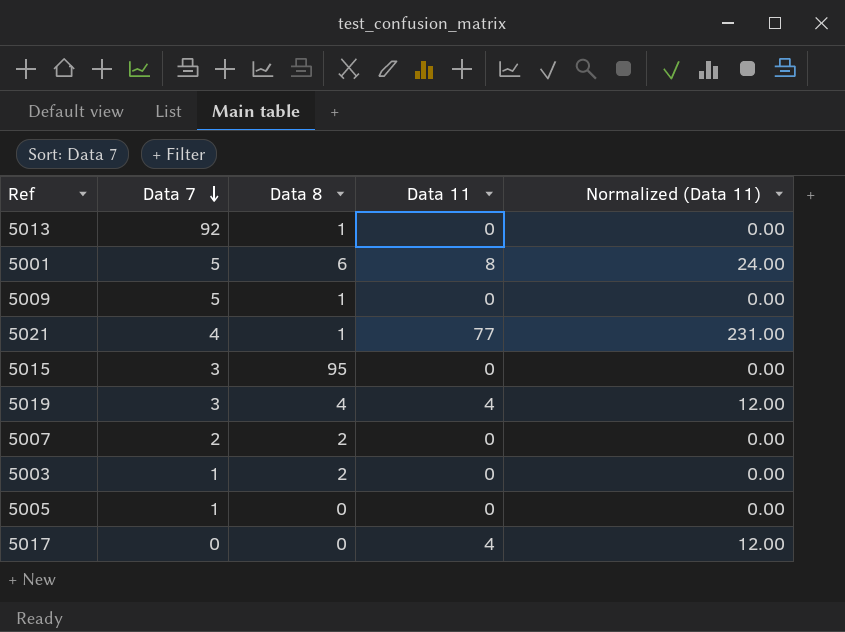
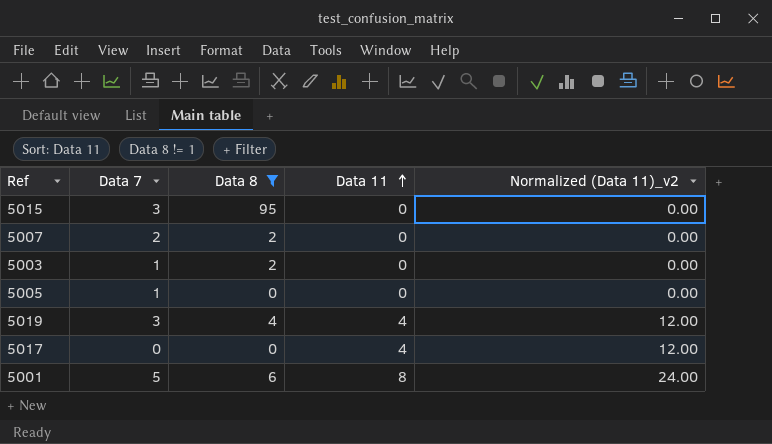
filter: none -> Data 8 != 1
row order: Data 7 descending -> Data 11 ascending
column name: Normalized (Data 11) -> Normalized (Data 11)_v2

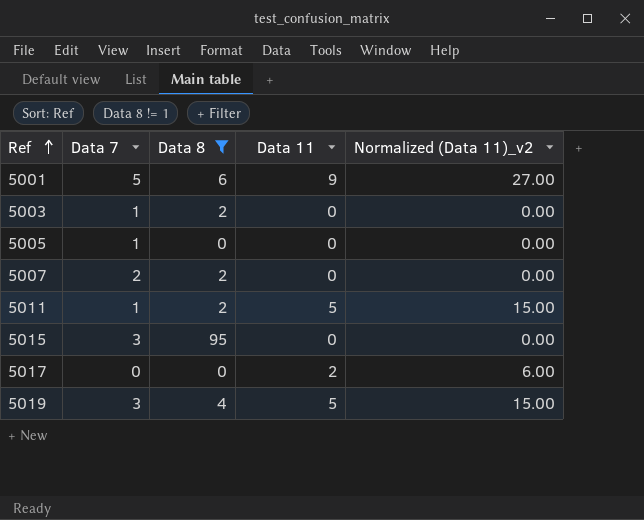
row order: Data 11 ascending -> Ref ascending
5001 | Data 11: 8 -> 9
5001 | Normalized (Data 11)_v2: 24.00 -> 27.00
row 5011: none -> 1 | 2 | 5 | 15.00
5017 | Data 11: 4 -> 2
5017 | Normalized (Data 11)_v2: 12.00 -> 6.00
5019 | Data 11: 4 -> 5
5019 | Normalized (Data 11)_v2: 12.00 -> 15.00

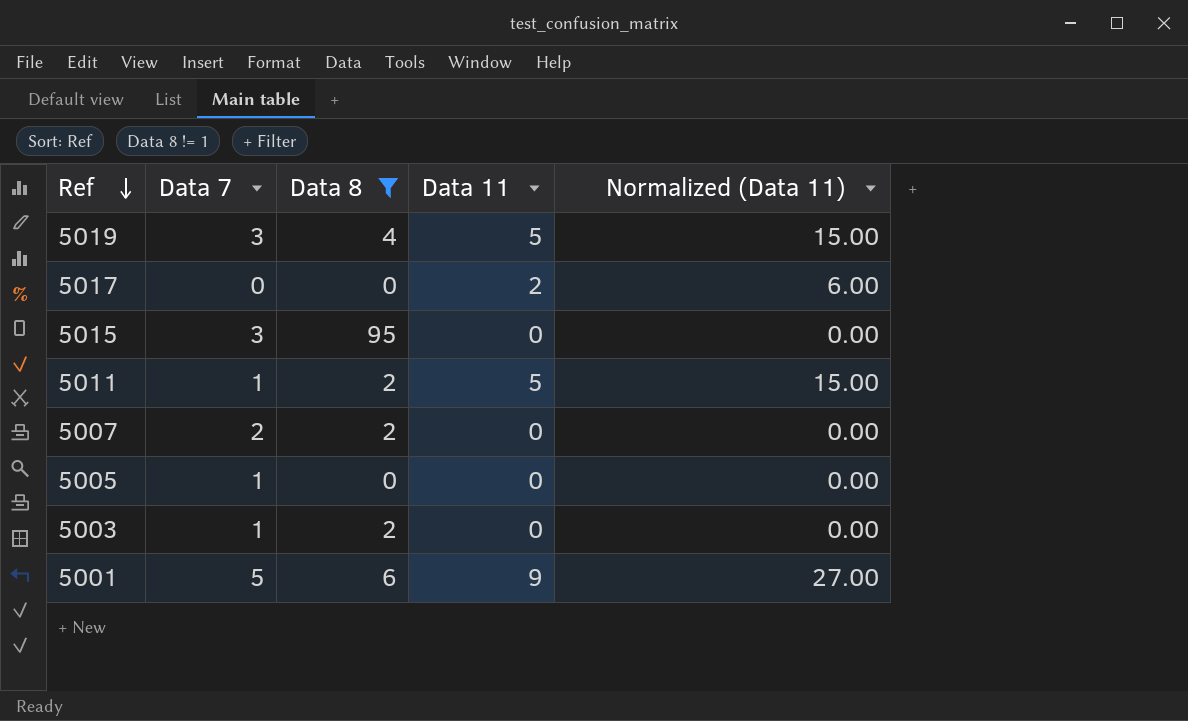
row order: Ref ascending -> Ref descending
column name: Normalized (Data 11)_v2 -> Normalized (Data 11)

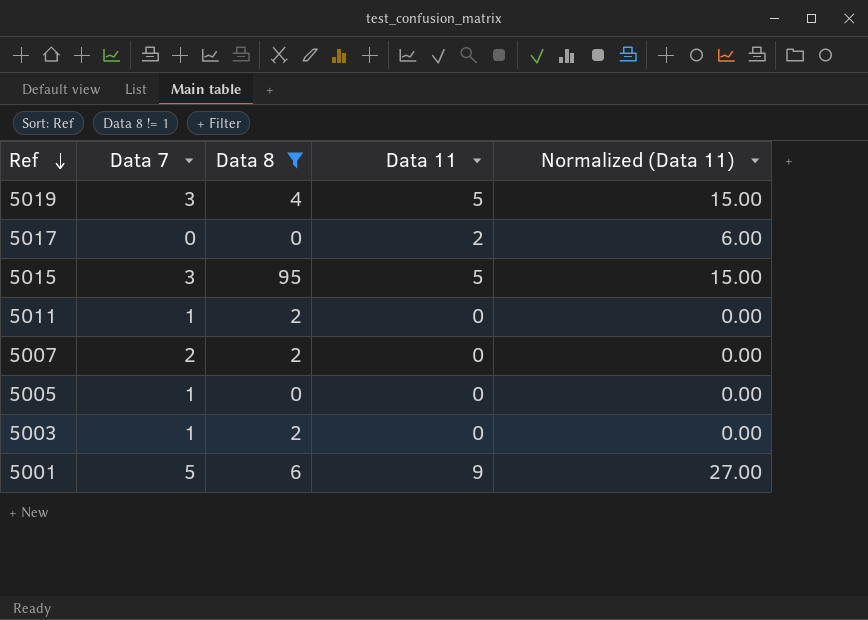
5015 | Data 11: 0 -> 5
5015 | Normalized (Data 11): 0.00 -> 15.00
5011 | Data 11: 5 -> 0
5011 | Normalized (Data 11): 15.00 -> 0.00

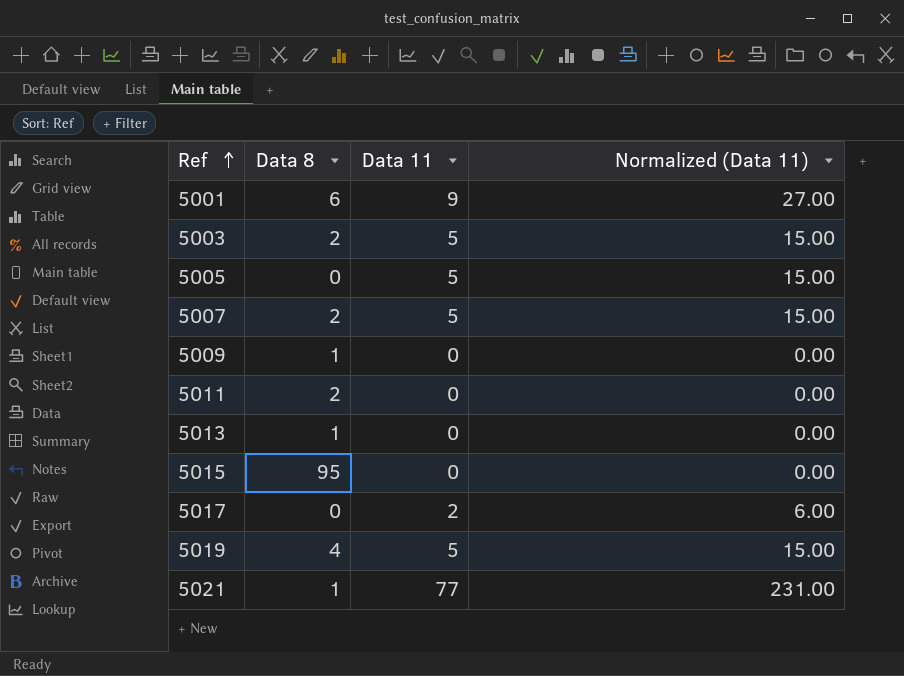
filter: Data 8 != 1 -> none
row order: Ref descending -> Ref ascending
column Data 7 | position: 2 -> none
5003 | Data 11: 0 -> 5
5003 | Normalized (Data 11): 0.00 -> 15.00
5005 | Data 11: 0 -> 5
5005 | Normalized (Data 11): 0.00 -> 15.00
5007 | Data 11: 0 -> 5
5007 | Normalized (Data 11): 0.00 -> 15.00
5015 | Data 11: 5 -> 0
5015 | Normalized (Data 11): 15.00 -> 0.00

